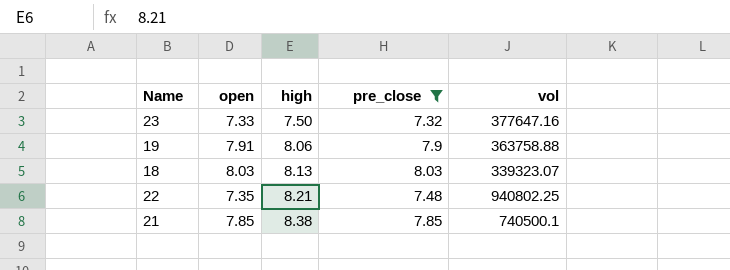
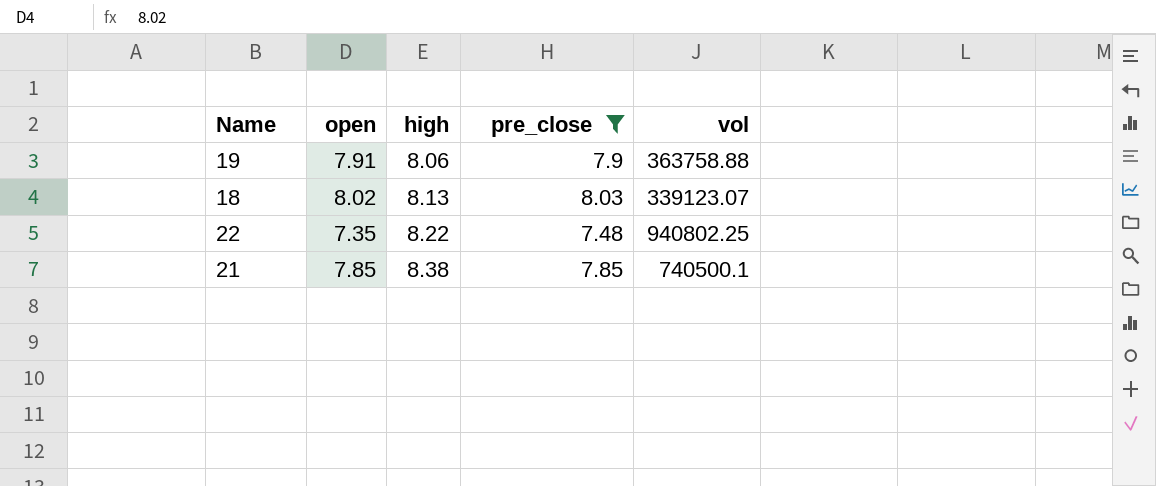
row 23: 7.33 | 7.50 | 7.32 | 377647.16 -> none
18 | open: 8.03 -> 8.02
18 | vol: 339323.07 -> 339123.07
22 | high: 8.21 -> 8.22

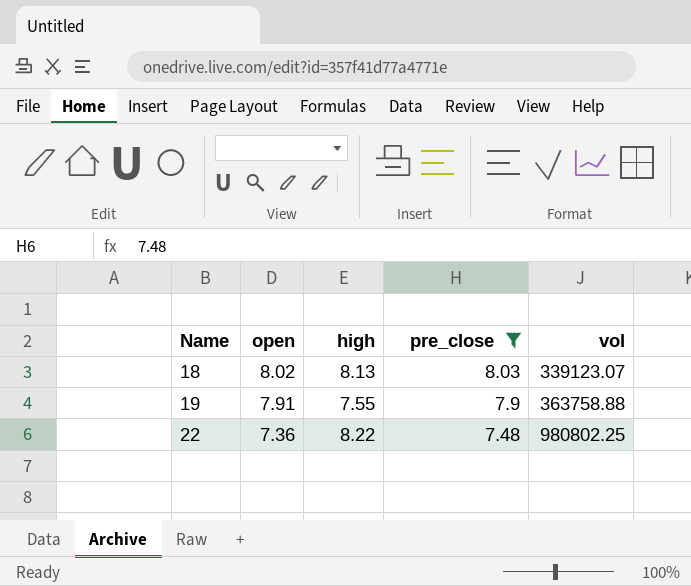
row order: high ascending -> Name ascending
row 21: 7.85 | 8.38 | 7.85 | 740500.1 -> none
19 | high: 8.06 -> 7.55
22 | open: 7.35 -> 7.36
22 | vol: 940802.25 -> 980802.25

